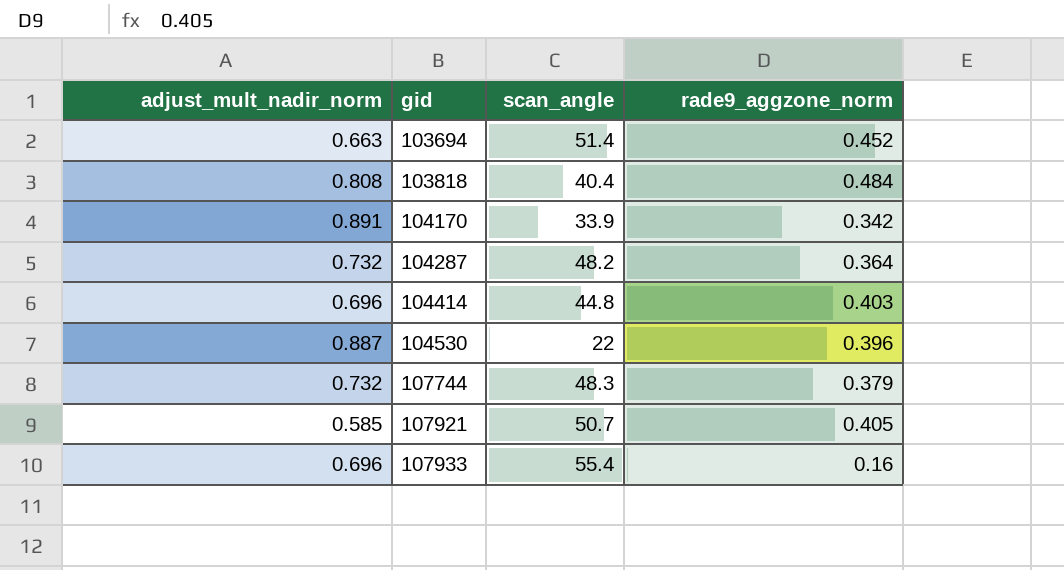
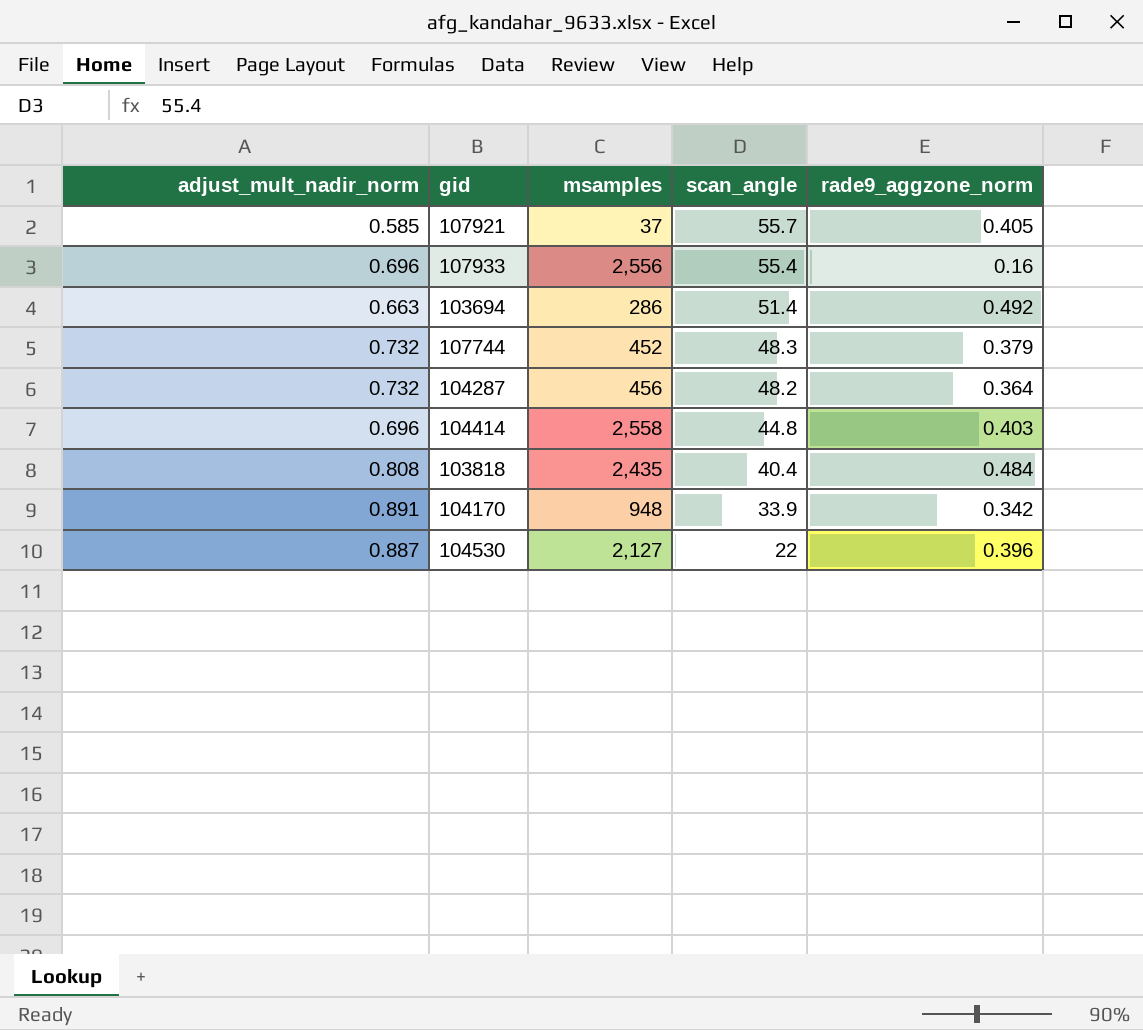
row order: gid ascending -> scan_angle descending
column msamples | position: none -> 3
107921 | scan_angle: 50.7 -> 55.7
103694 | rade9_aggzone_norm: 0.452 -> 0.492

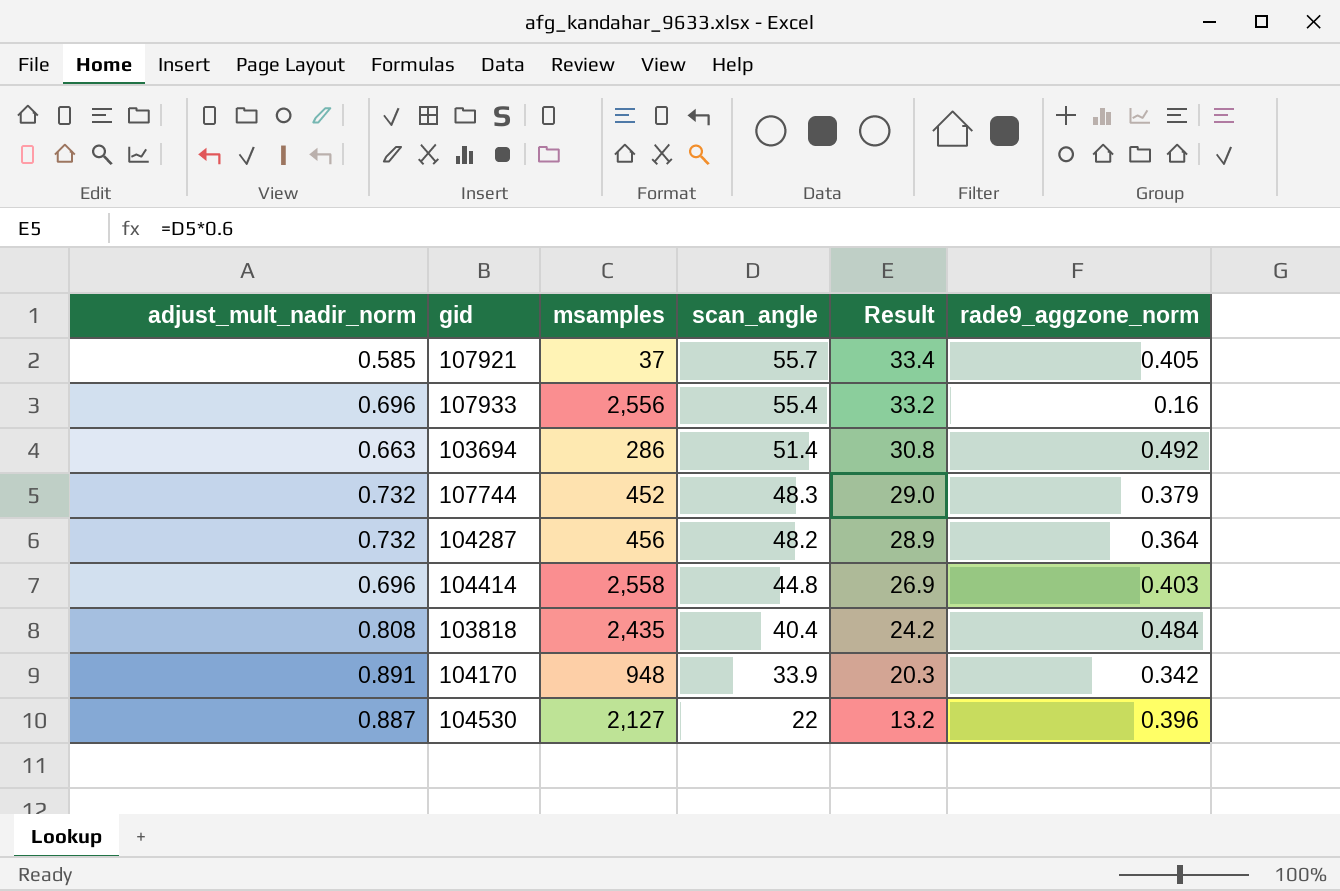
column Result | formula: none -> [scan_angle] * 0.6

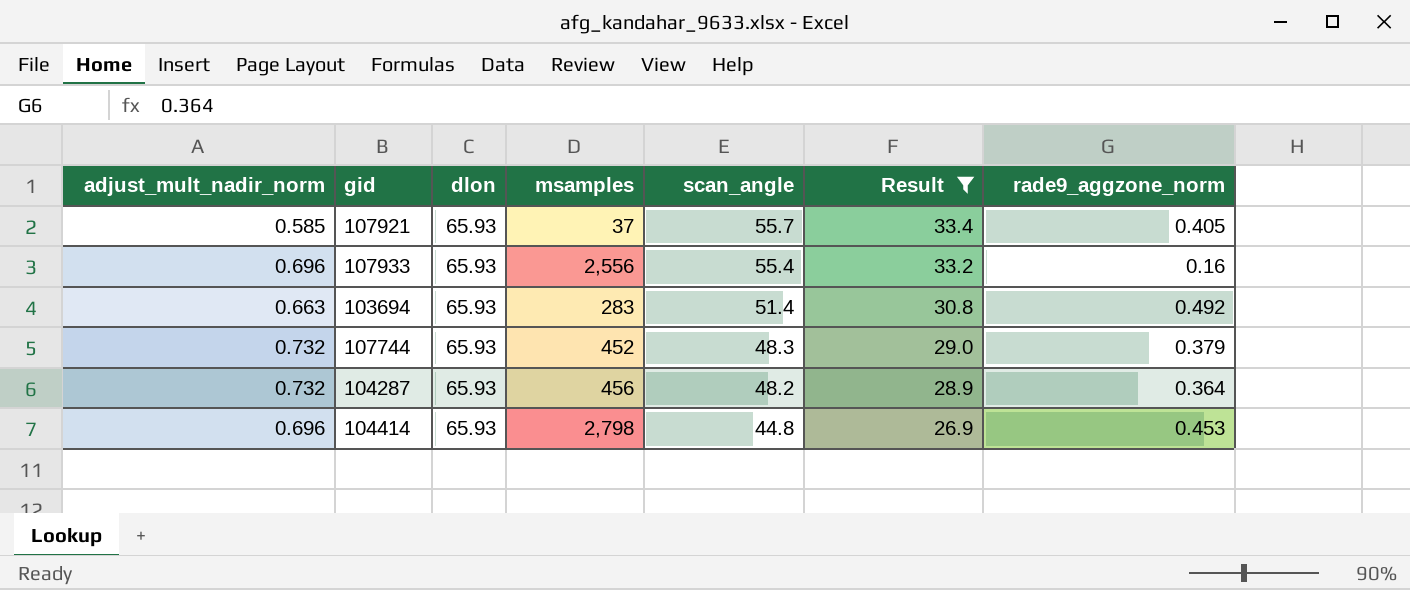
filter: none -> Result >= 26.9
column dlon | position: none -> 3
103694 | msamples: 286 -> 283
104414 | msamples: 2,558 -> 2,798
104414 | rade9_aggzone_norm: 0.403 -> 0.453

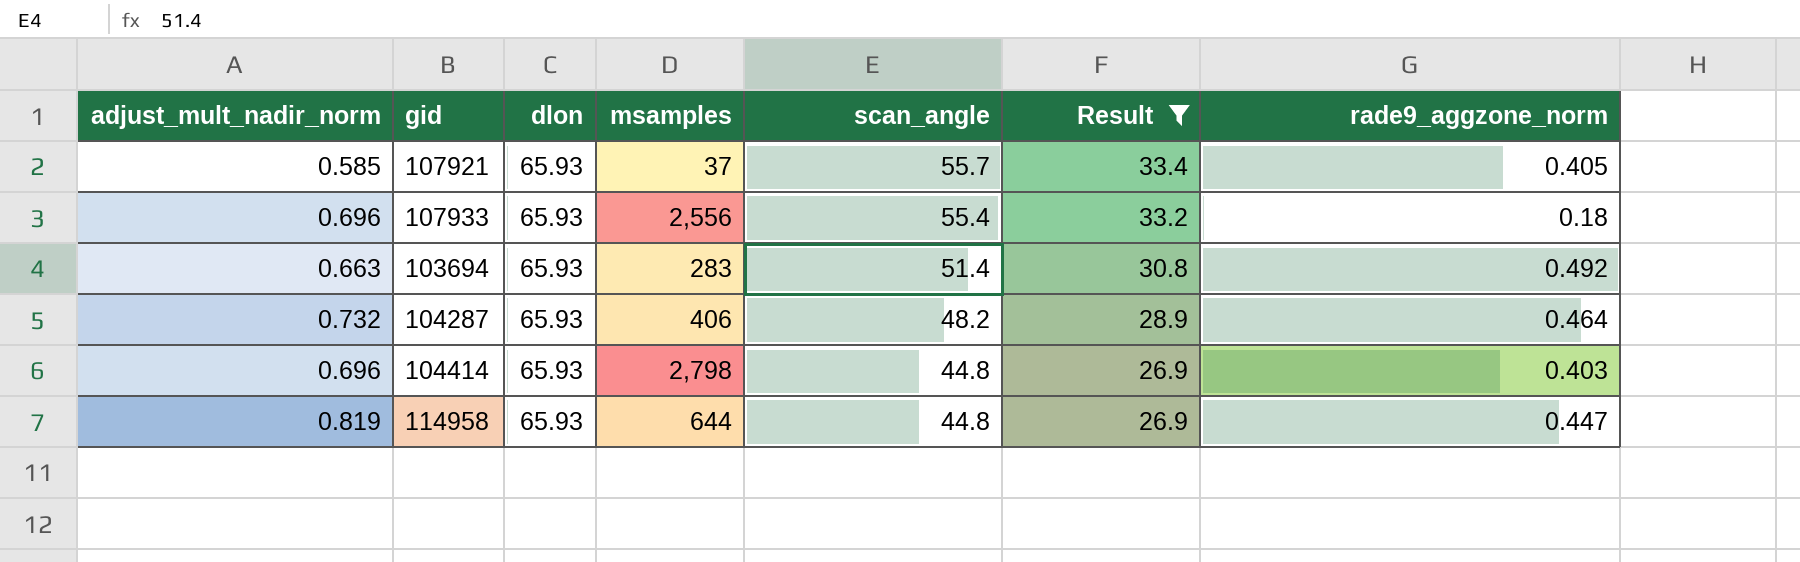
row 107744: 0.732 | 65.93 | 452 | 48.3 | 29.0 | 0.379 -> none
107933 | rade9_aggzone_norm: 0.16 -> 0.18
104287 | msamples: 456 -> 406
104287 | rade9_aggzone_norm: 0.364 -> 0.464
104414 | rade9_aggzone_norm: 0.453 -> 0.403
row 114958: none -> 0.819 | 65.93 | 644 | 44.8 | 26.9 | 0.447

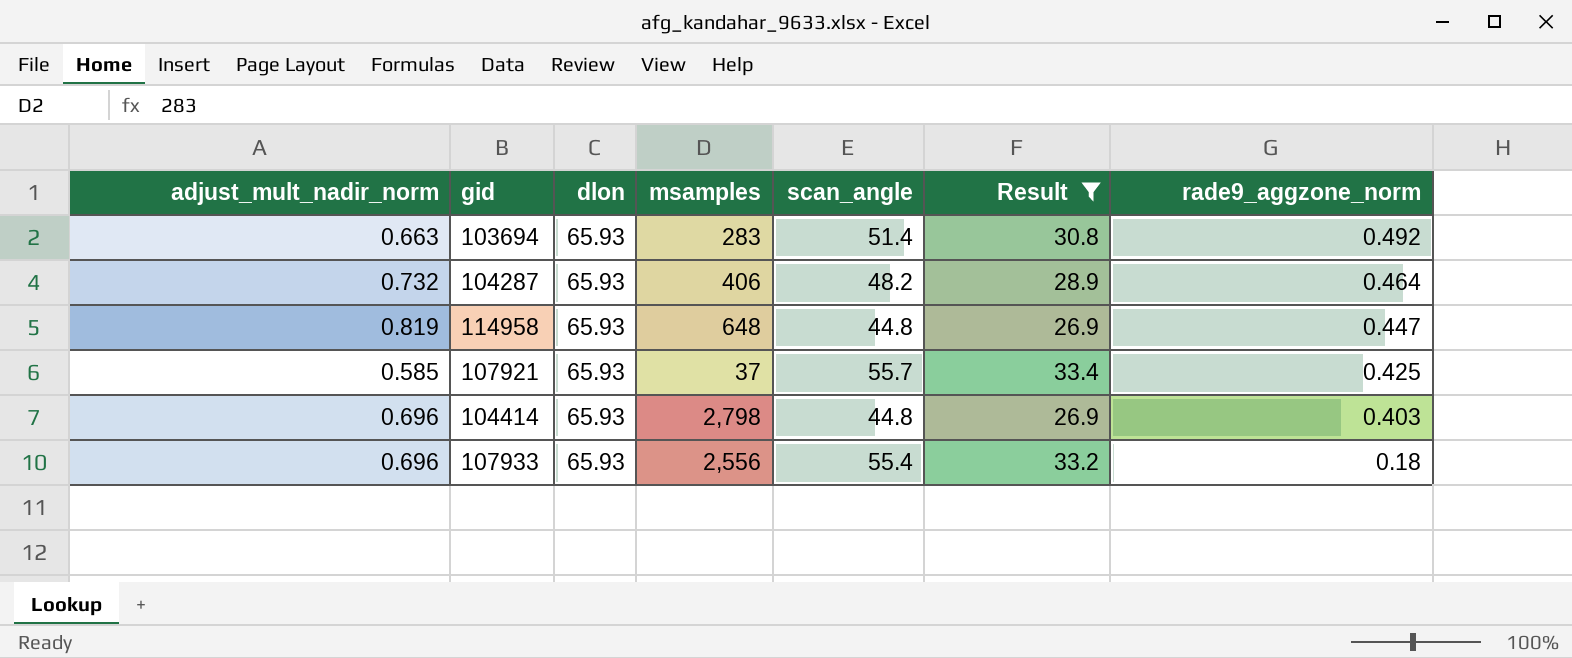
row order: scan_angle descending -> rade9_aggzone_norm descending
114958 | msamples: 644 -> 648
107921 | rade9_aggzone_norm: 0.405 -> 0.425

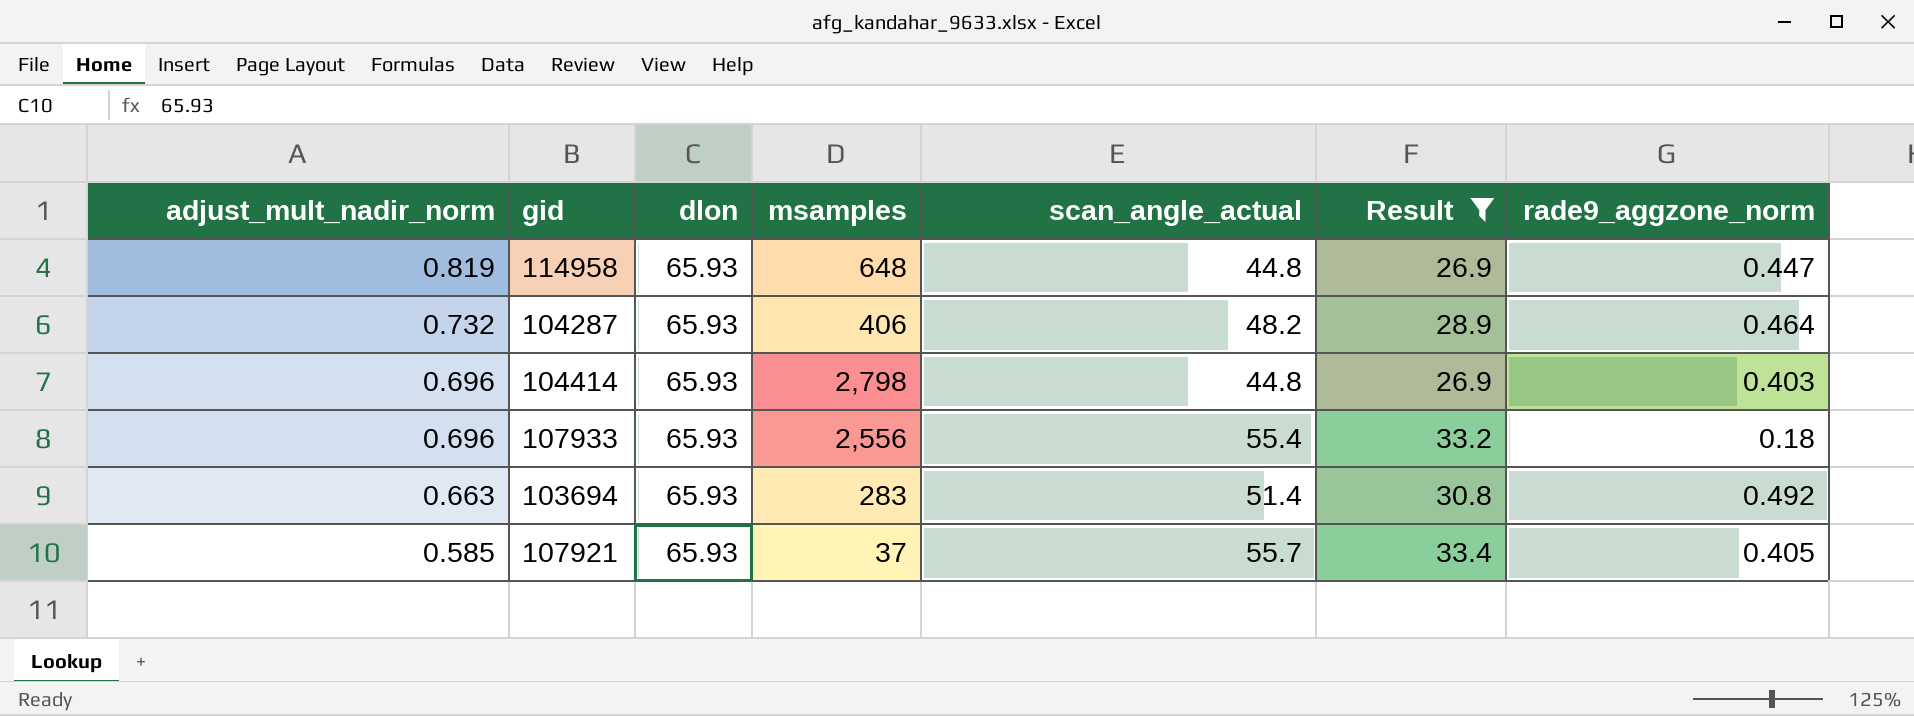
row order: rade9_aggzone_norm descending -> adjust_mult_nadir_norm descending
column name: scan_angle -> scan_angle_actual
107921 | rade9_aggzone_norm: 0.425 -> 0.405

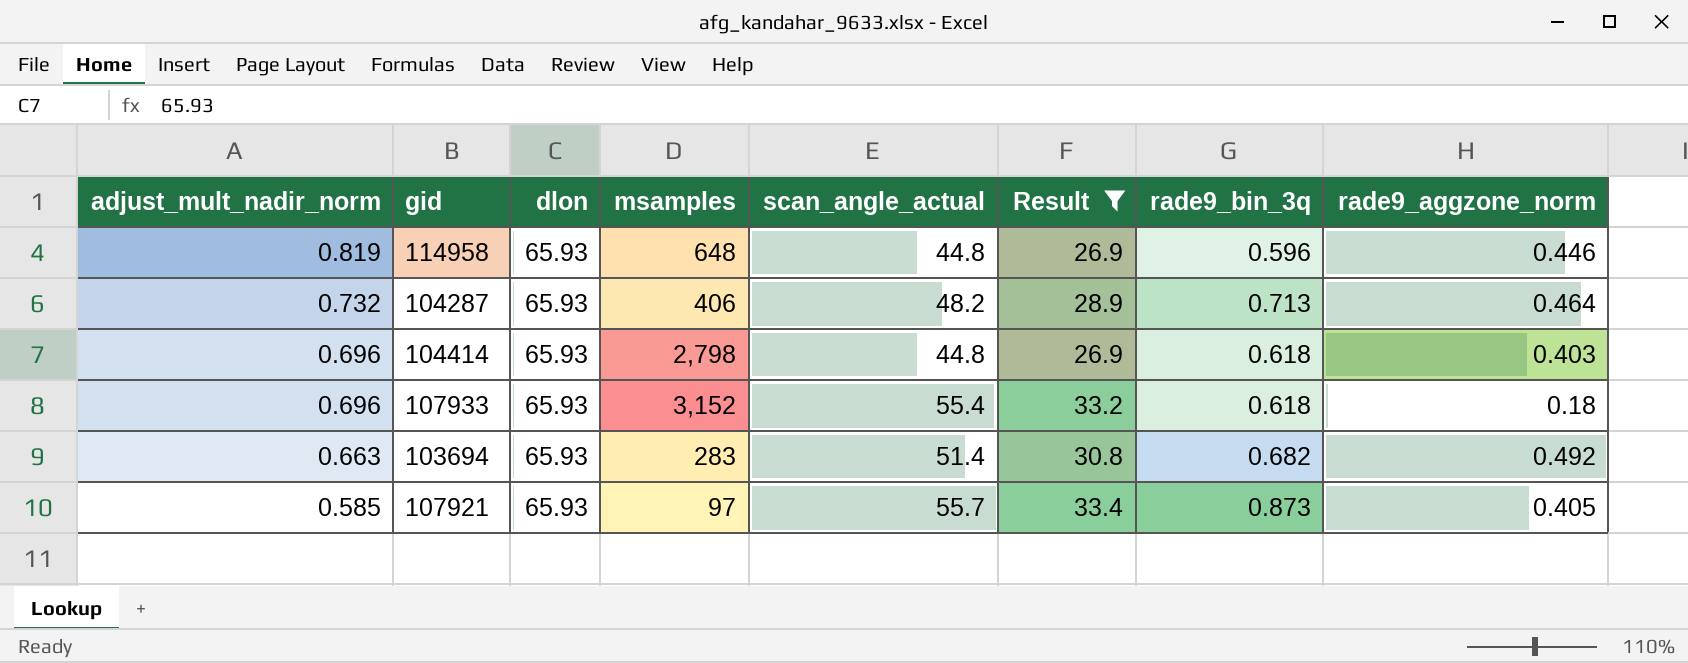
column rade9_bin_3q | position: none -> 7
114958 | rade9_aggzone_norm: 0.447 -> 0.446
107933 | msamples: 2,556 -> 3,152
107921 | msamples: 37 -> 97

